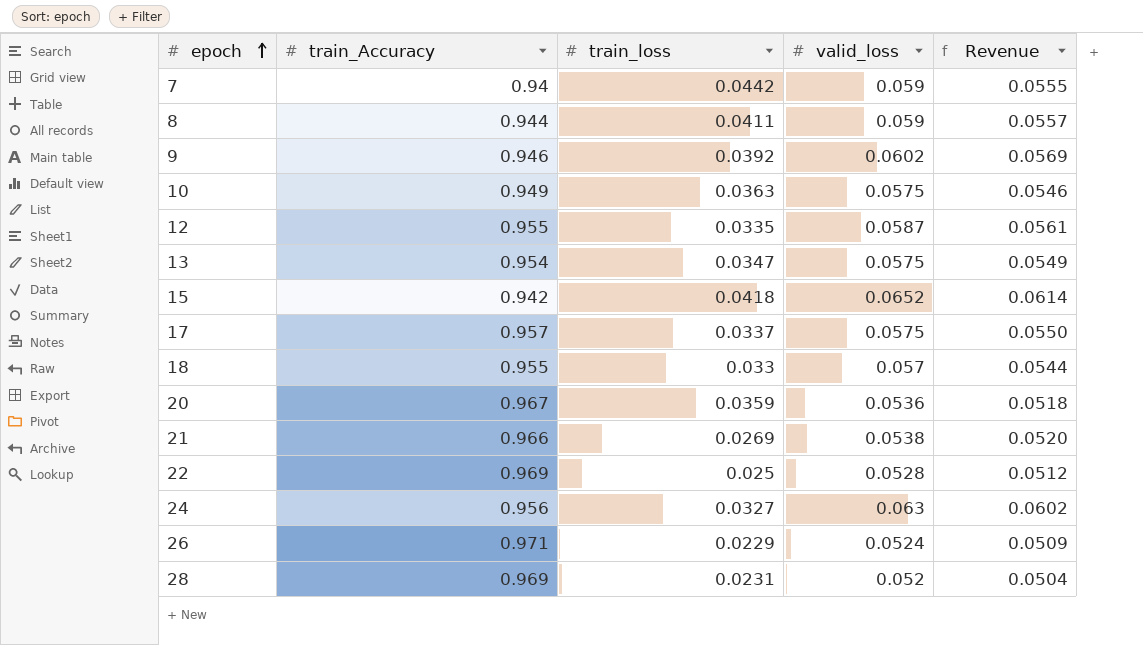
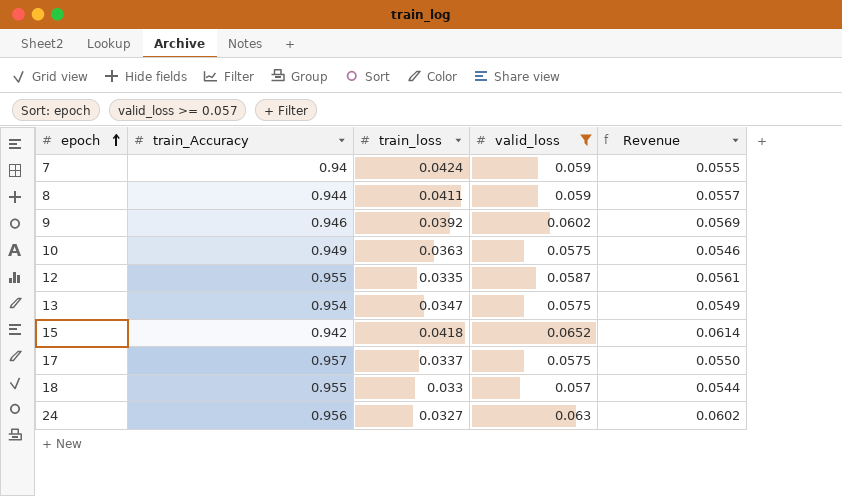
filter: none -> valid_loss >= 0.057
7 | train_loss: 0.0442 -> 0.0424

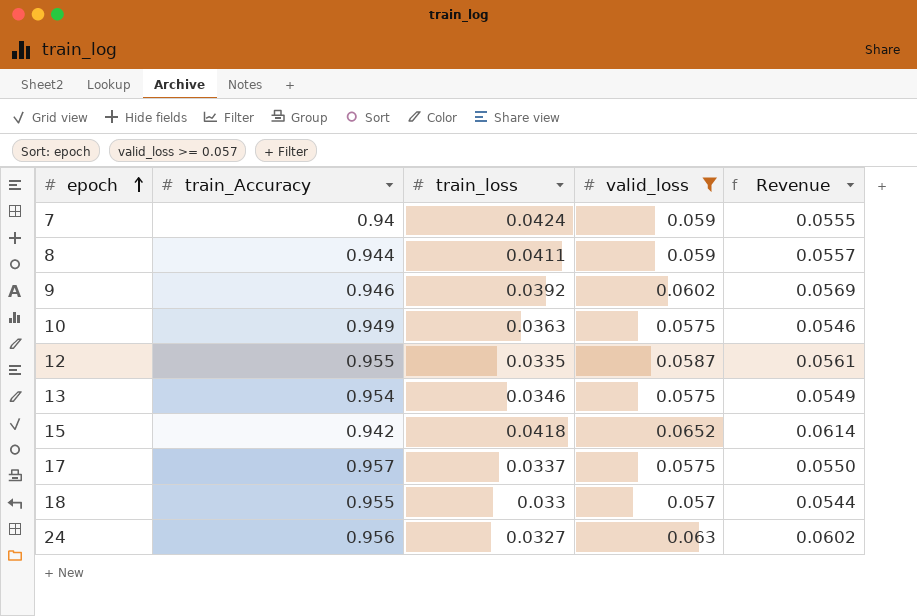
13 | train_loss: 0.0347 -> 0.0346

